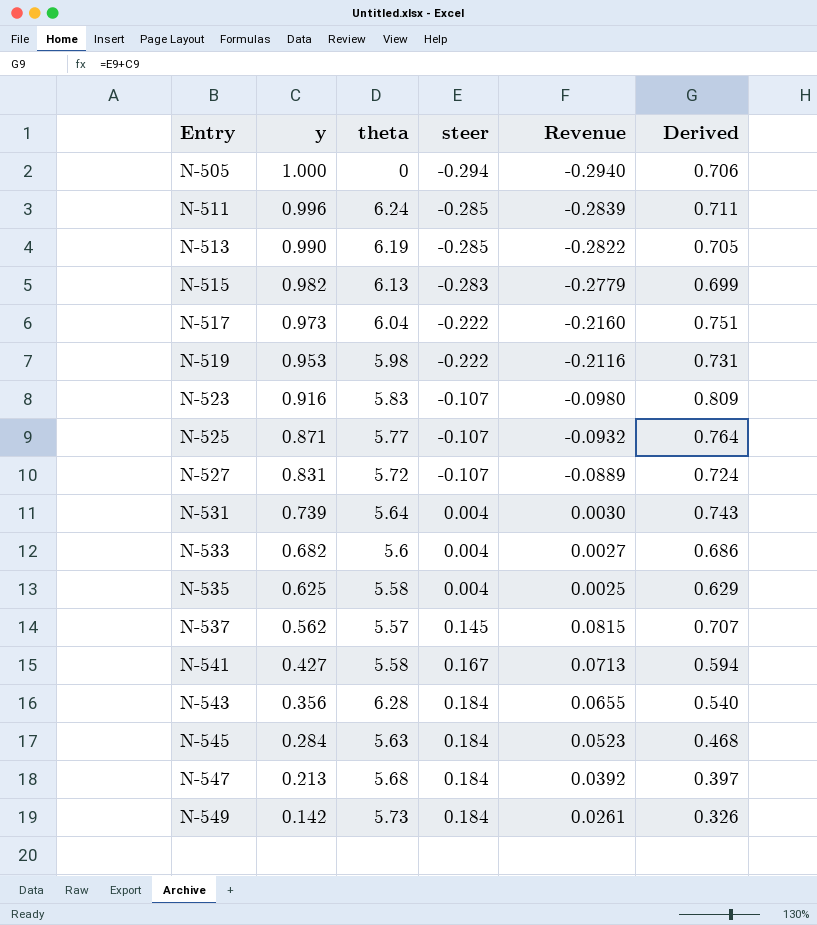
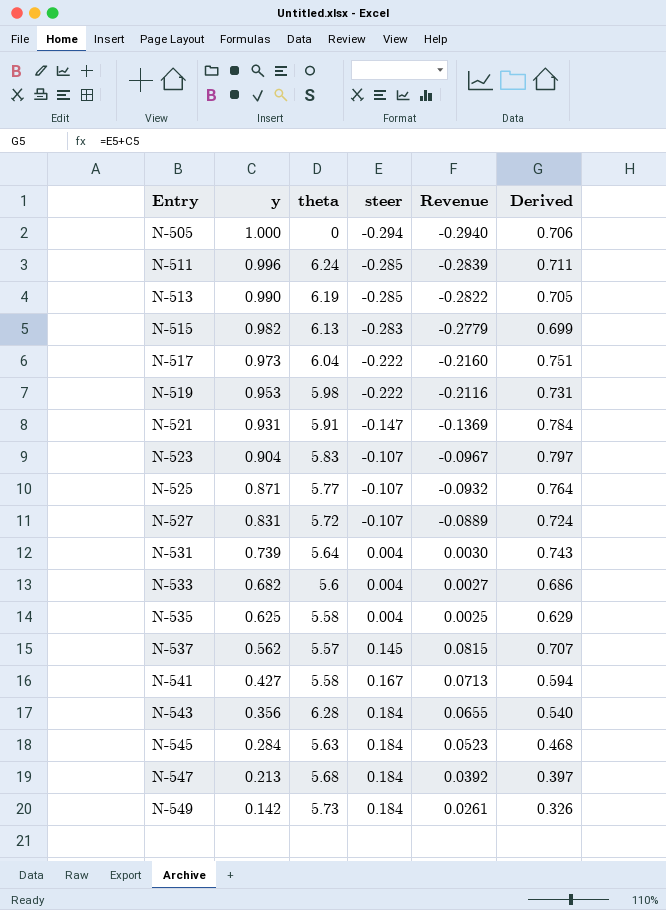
row N-521: none -> 0.931 | 5.91 | -0.147 | -0.1369 | 0.784
N-523 | y: 0.916 -> 0.904
N-523 | Revenue: -0.0980 -> -0.0967
N-523 | Derived: 0.809 -> 0.797

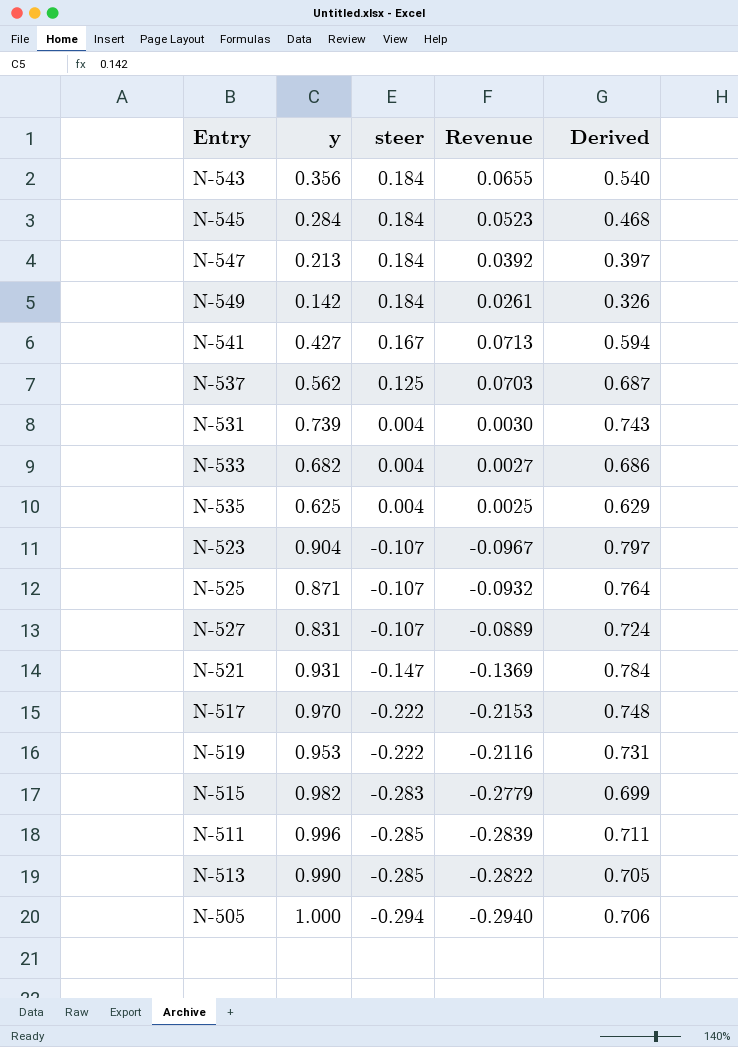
row order: Entry ascending -> steer descending
column theta | position: 3 -> none
N-537 | steer: 0.145 -> 0.125
N-537 | Revenue: 0.0815 -> 0.0703
N-537 | Derived: 0.707 -> 0.687
N-517 | y: 0.973 -> 0.970
N-517 | Revenue: -0.2160 -> -0.2153
N-517 | Derived: 0.751 -> 0.748

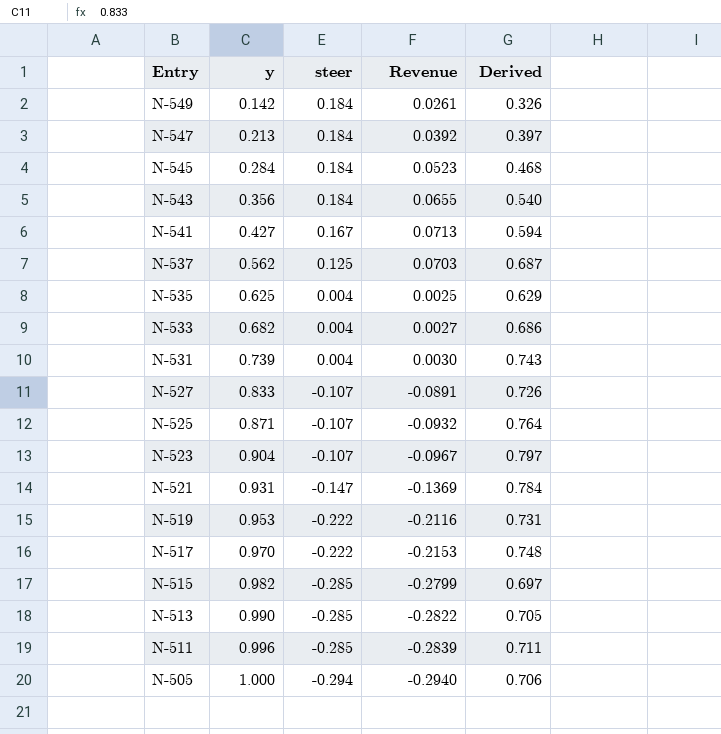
row order: steer descending -> Entry descending
N-527 | y: 0.831 -> 0.833
N-527 | Revenue: -0.0889 -> -0.0891
N-527 | Derived: 0.724 -> 0.726
N-515 | steer: -0.283 -> -0.285
N-515 | Revenue: -0.2779 -> -0.2799
N-515 | Derived: 0.699 -> 0.697

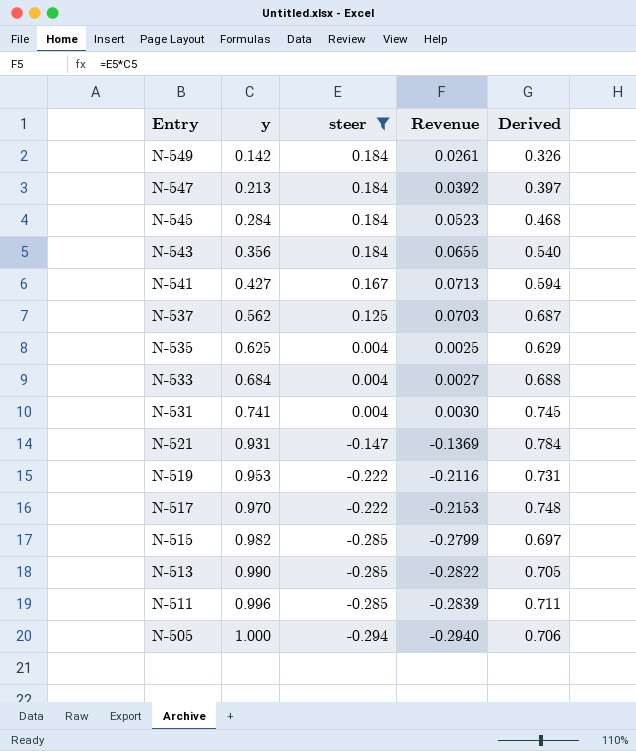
filter: none -> steer != -0.107
N-533 | y: 0.682 -> 0.684
N-533 | Derived: 0.686 -> 0.688
N-531 | y: 0.739 -> 0.741
N-531 | Derived: 0.743 -> 0.745

